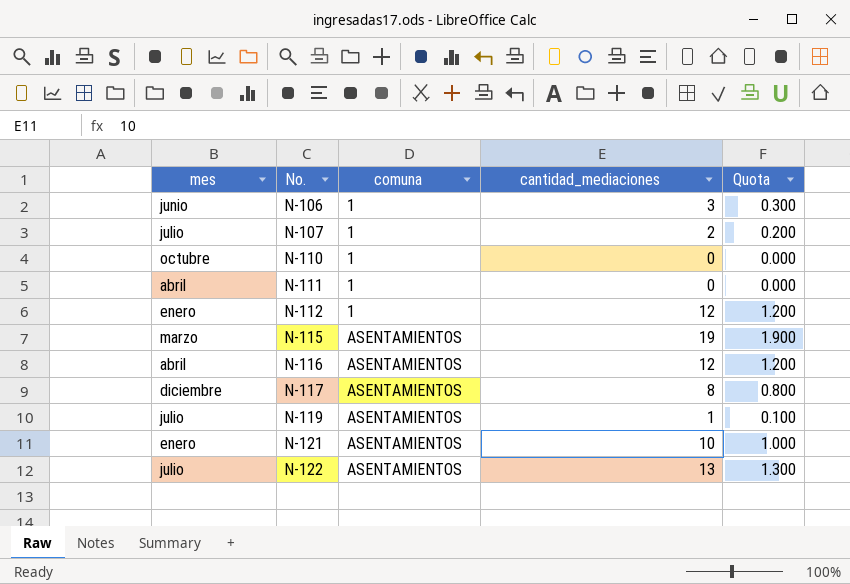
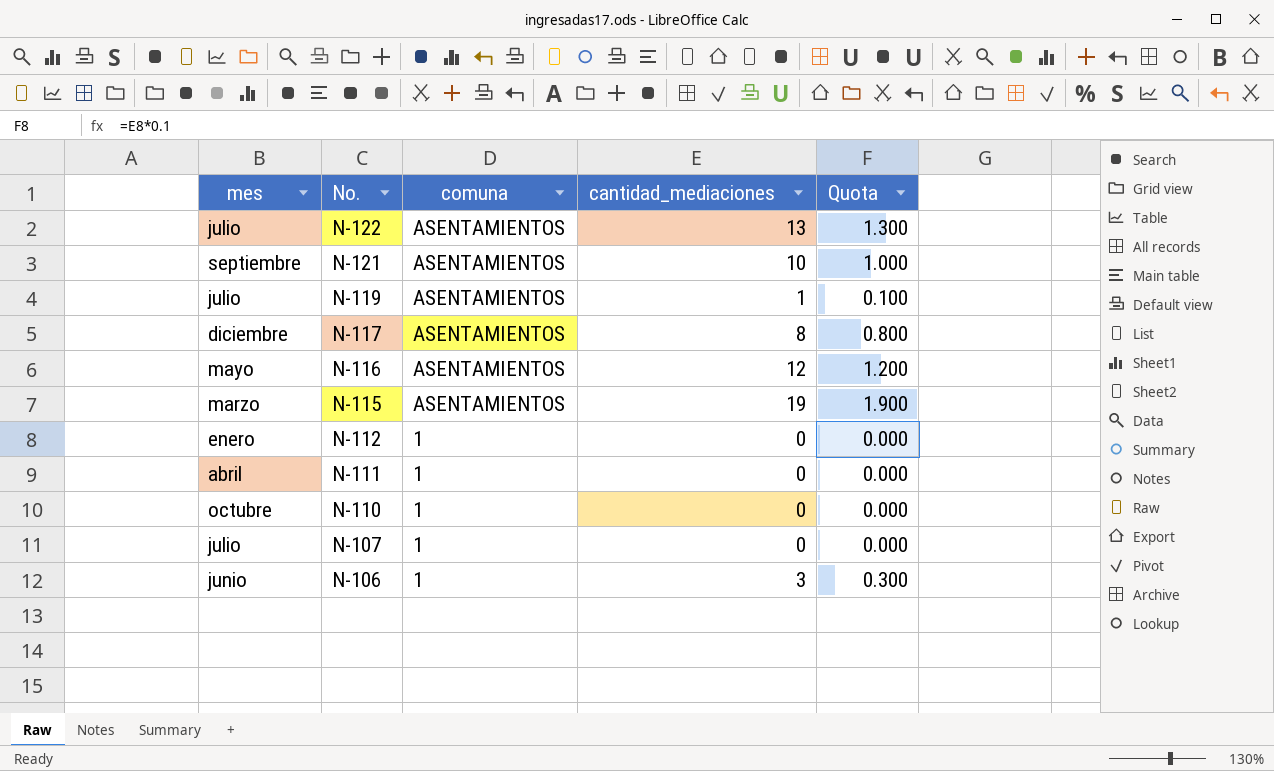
row order: No. ascending -> No. descending
N-121 | mes: enero -> septiembre
N-116 | mes: abril -> mayo
N-112 | cantidad_mediaciones: 12 -> 0
N-112 | Quota: 1.200 -> 0.000
N-107 | cantidad_mediaciones: 2 -> 0
N-107 | Quota: 0.200 -> 0.000

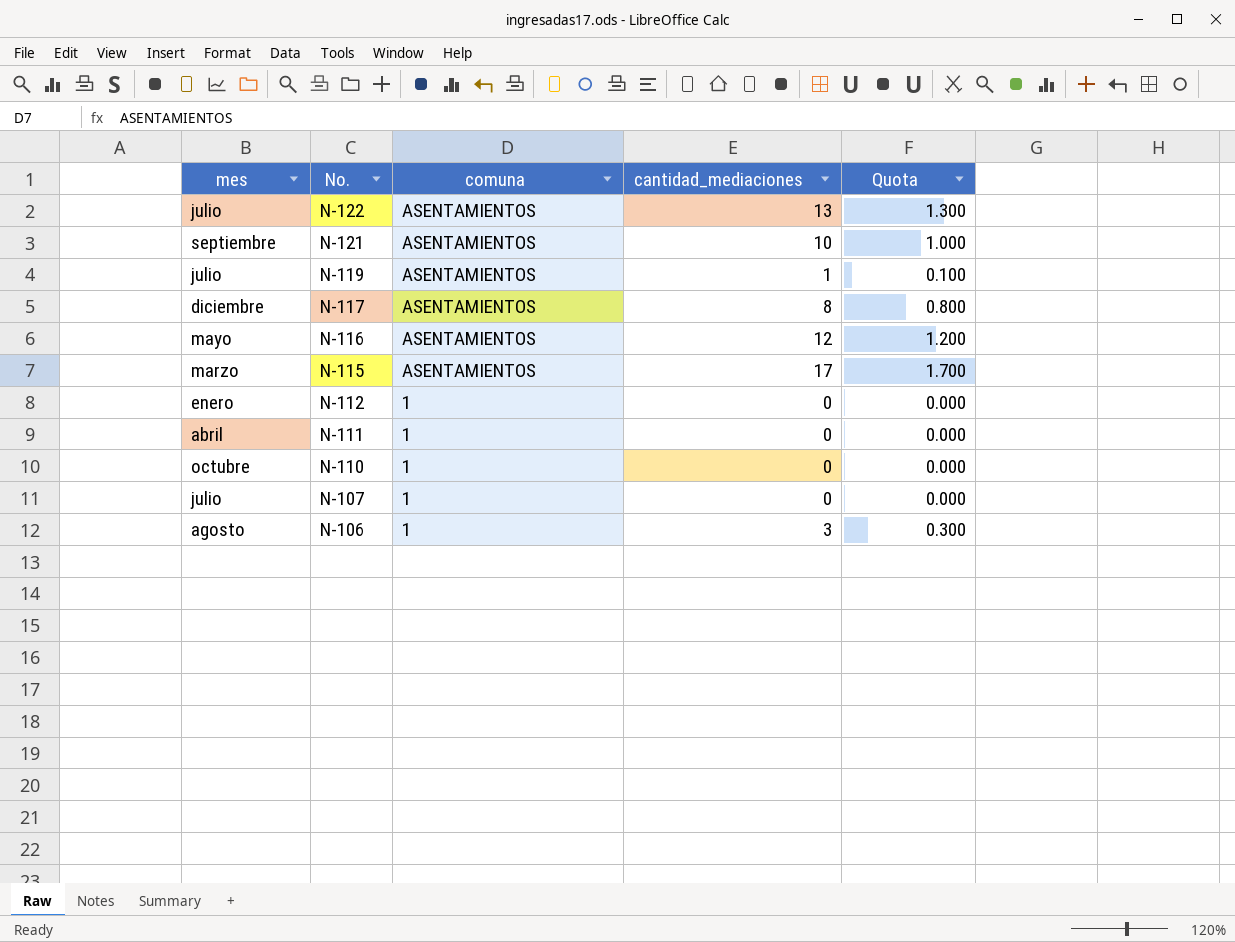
N-115 | cantidad_mediaciones: 19 -> 17
N-115 | Quota: 1.900 -> 1.700
N-106 | mes: junio -> agosto

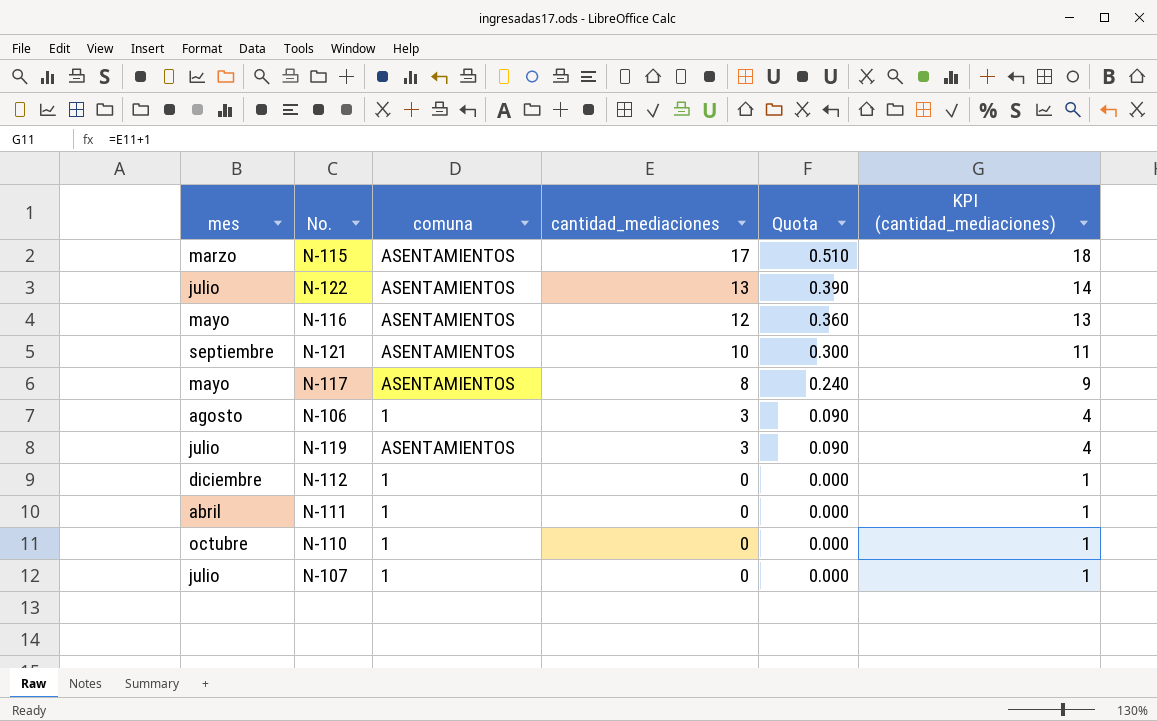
row order: No. descending -> cantidad_mediaciones descending
column Quota | formula: [cantidad_mediaciones] * 0.1 -> [cantidad_mediaciones] * 0.03
column KPI (cantidad_mediaciones) | formula: none -> [cantidad_mediaciones] + 1
N-117 | mes: diciembre -> mayo
N-119 | cantidad_mediaciones: 1 -> 3
N-112 | mes: enero -> diciembre

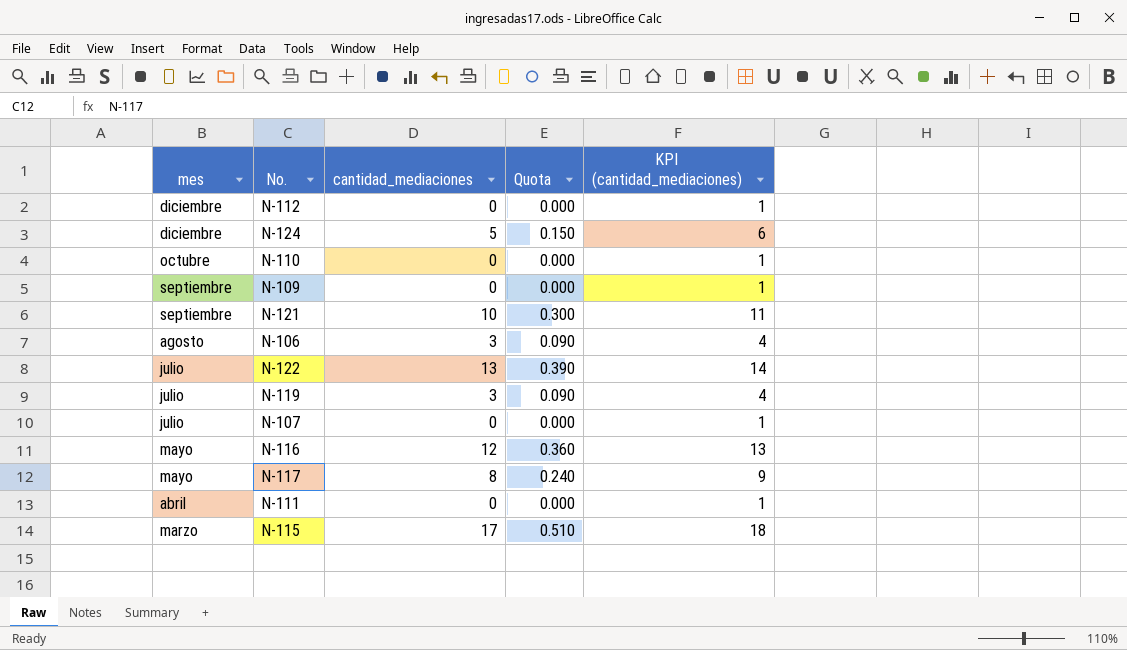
row order: cantidad_mediaciones descending -> mes descending
column comuna | position: 3 -> none
row N-124: none -> diciembre | 5 | 0.150 | 6
row N-109: none -> septiembre | 0 | 0.000 | 1

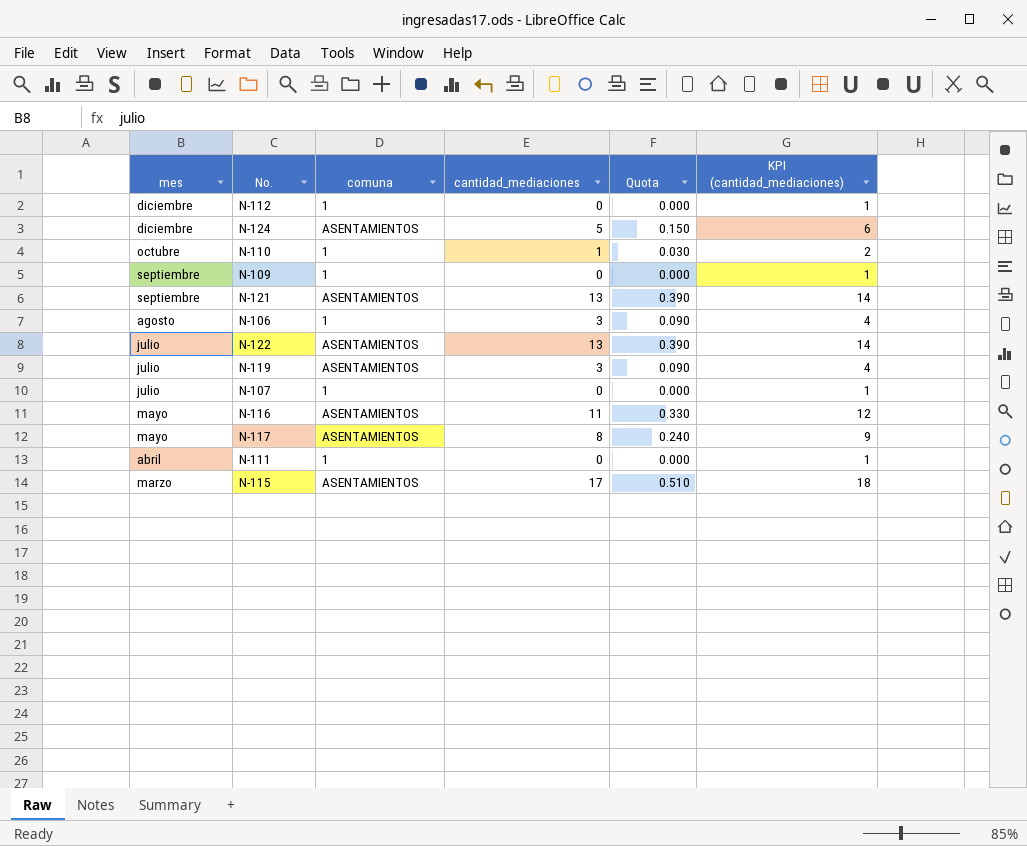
column comuna | position: none -> 3
N-110 | cantidad_mediaciones: 0 -> 1
N-110 | Quota: 0.000 -> 0.030
N-110 | KPI (cantidad_mediaciones): 1 -> 2
N-121 | cantidad_mediaciones: 10 -> 13
N-121 | Quota: 0.300 -> 0.390
N-121 | KPI (cantidad_mediaciones): 11 -> 14
N-116 | cantidad_mediaciones: 12 -> 11
N-116 | Quota: 0.360 -> 0.330
N-116 | KPI (cantidad_mediaciones): 13 -> 12

